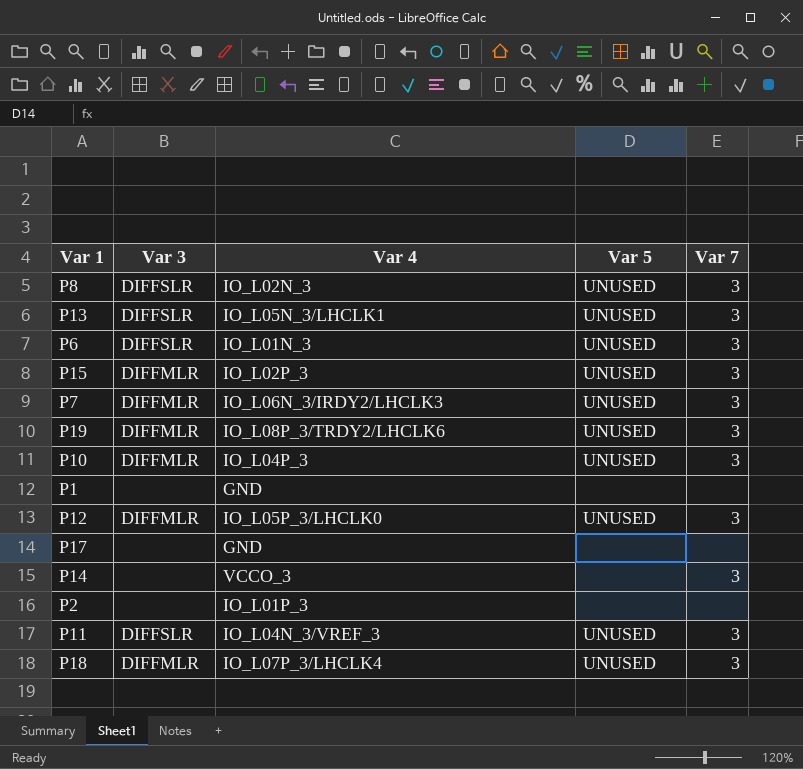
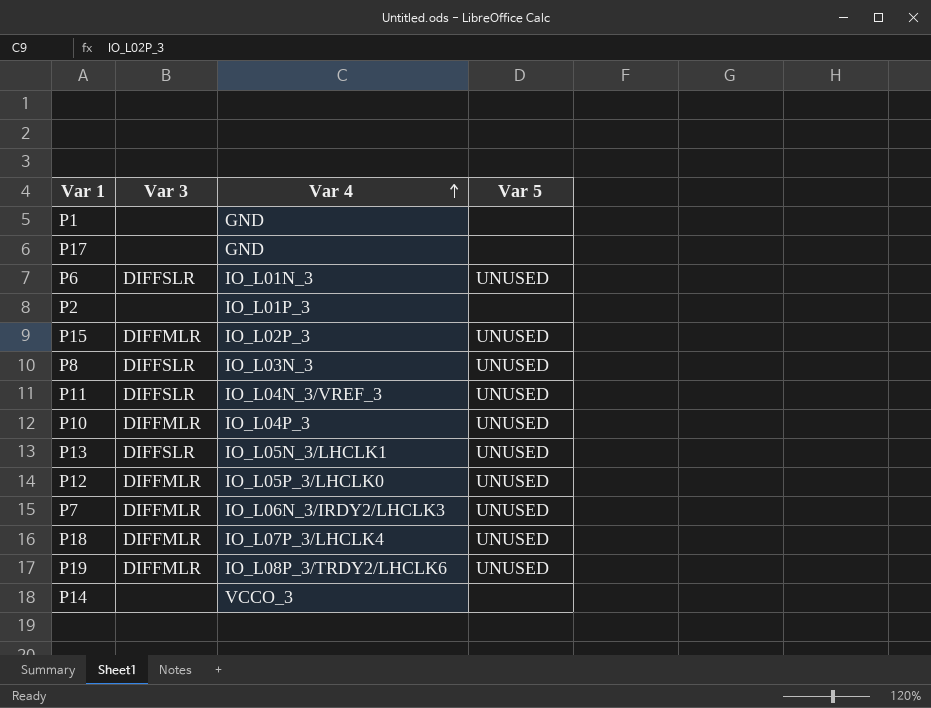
row order: none -> Var 4 ascending
column Var 7 | position: 5 -> none
P8 | Var 4: IO_L02N_3 -> IO_L03N_3

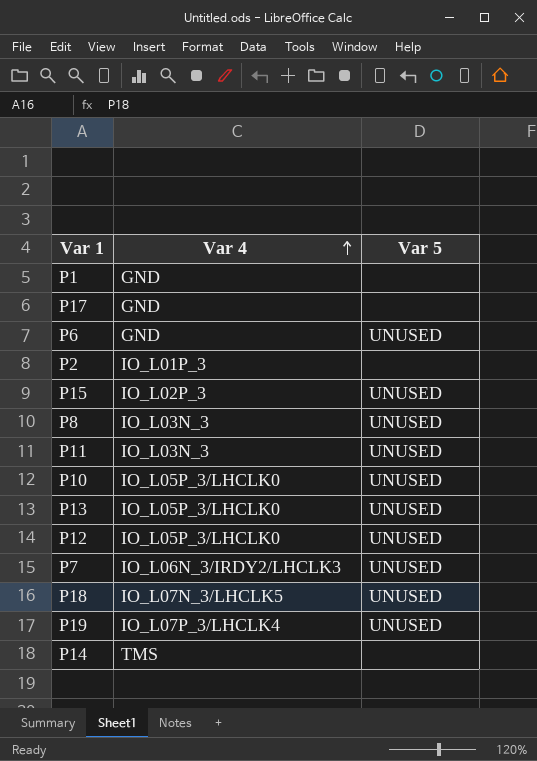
column Var 3 | position: 2 -> none
P6 | Var 4: IO_L01N_3 -> GND
P11 | Var 4: IO_L04N_3/VREF_3 -> IO_L03N_3
P10 | Var 4: IO_L04P_3 -> IO_L05P_3/LHCLK0
P13 | Var 4: IO_L05N_3/LHCLK1 -> IO_L05P_3/LHCLK0
P18 | Var 4: IO_L07P_3/LHCLK4 -> IO_L07N_3/LHCLK5
P19 | Var 4: IO_L08P_3/TRDY2/LHCLK6 -> IO_L07P_3/LHCLK4
P14 | Var 4: VCCO_3 -> TMS

